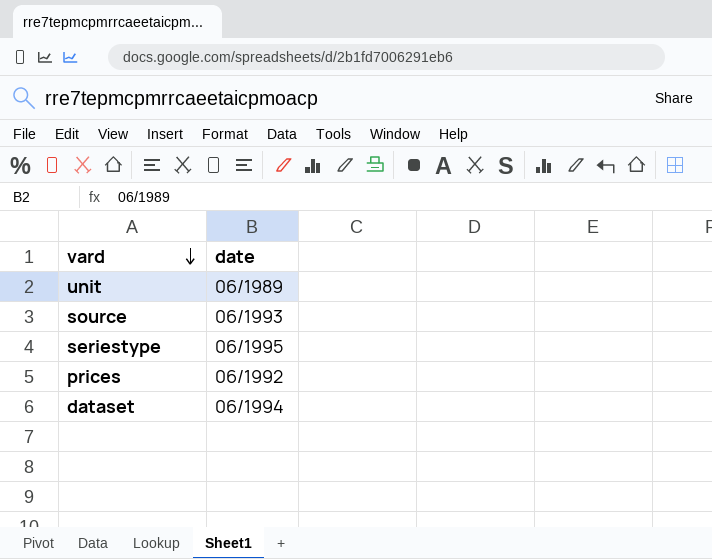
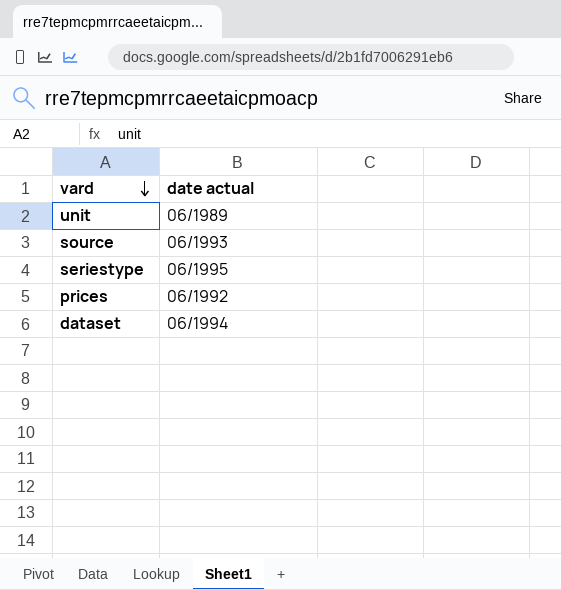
column name: date -> date actual

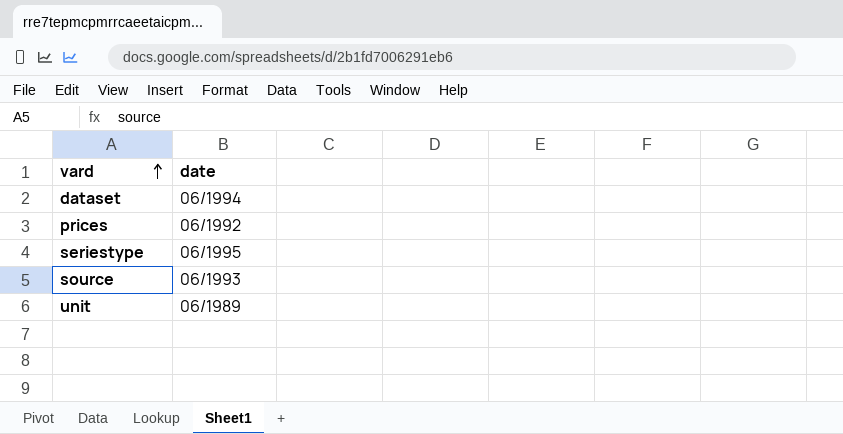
row order: vard descending -> vard ascending
column name: date actual -> date

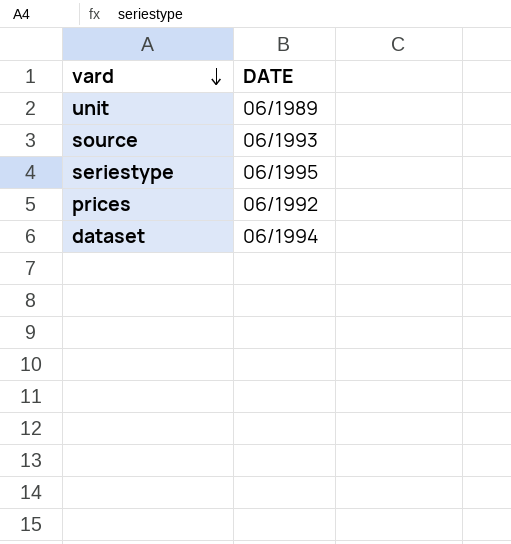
row order: vard ascending -> vard descending
column name: date -> DATE

